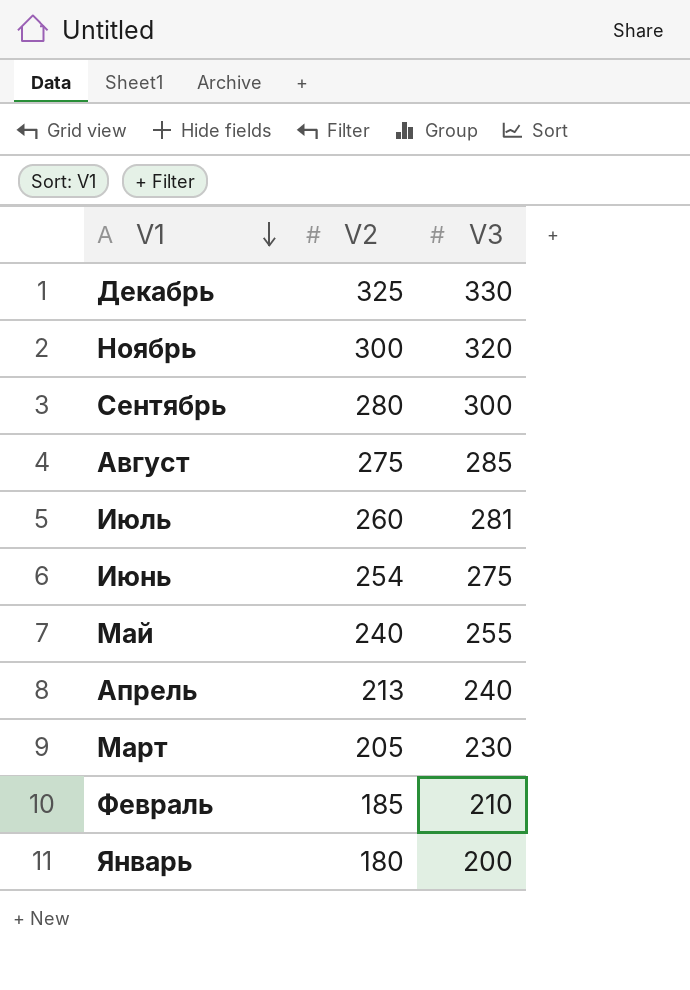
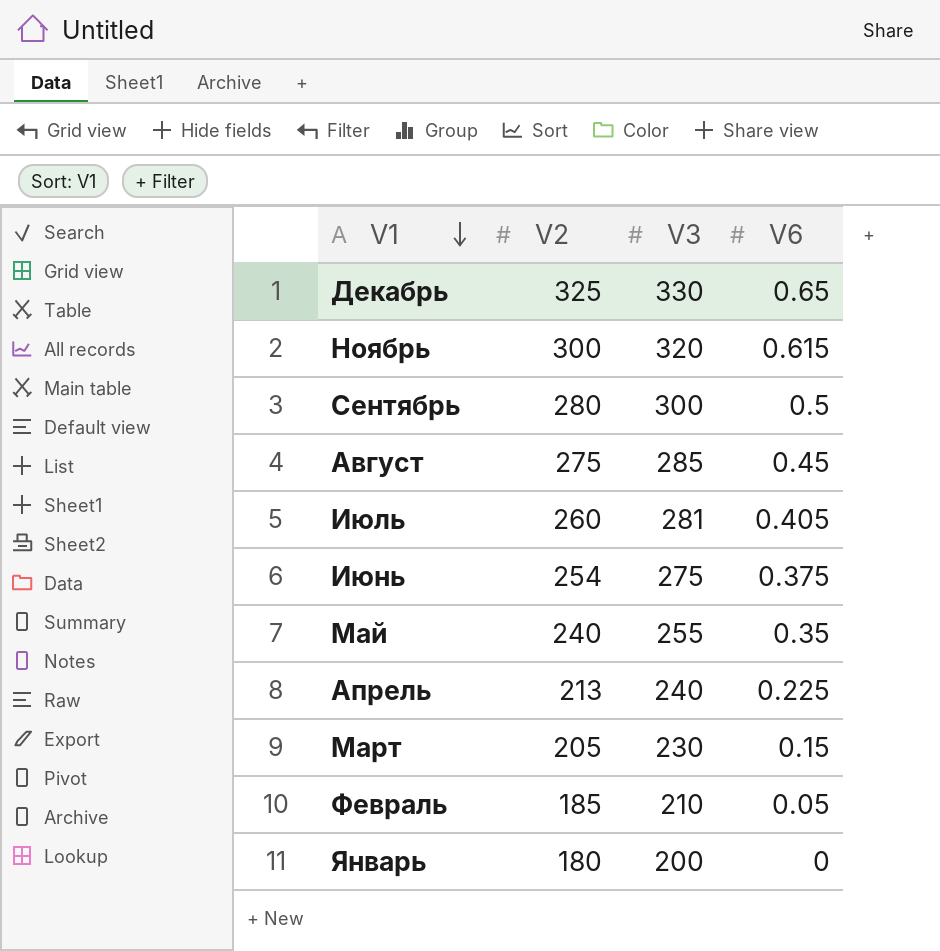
column V6 | position: none -> 4

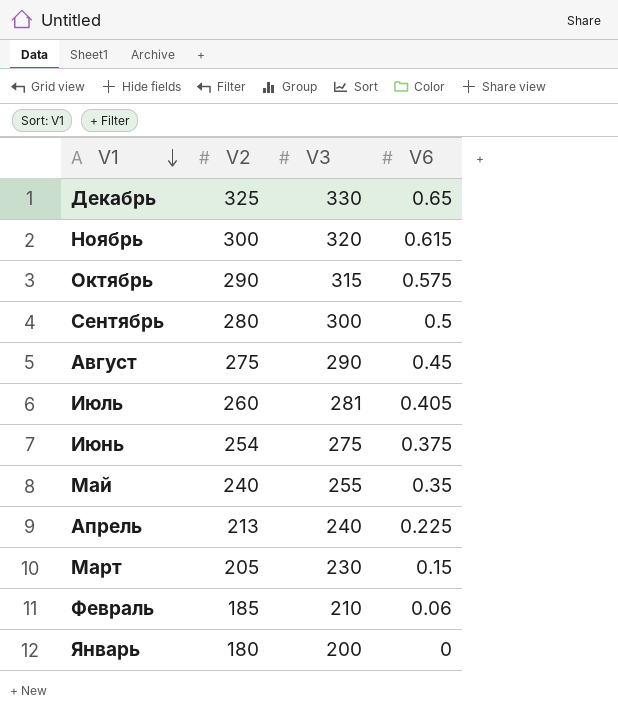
row Октябрь: none -> 290 | 315 | 0.575
Август | V3: 285 -> 290
Февраль | V6: 0.05 -> 0.06

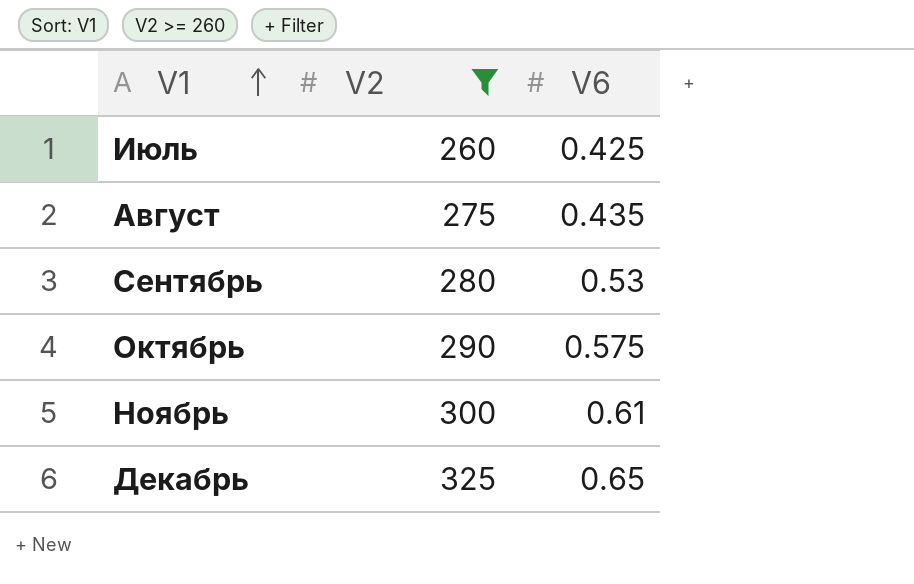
filter: none -> V2 >= 260
row order: V1 descending -> V1 ascending
column V3 | position: 3 -> none
Июль | V6: 0.405 -> 0.425
Август | V6: 0.45 -> 0.435
Сентябрь | V6: 0.5 -> 0.53
Ноябрь | V6: 0.615 -> 0.61

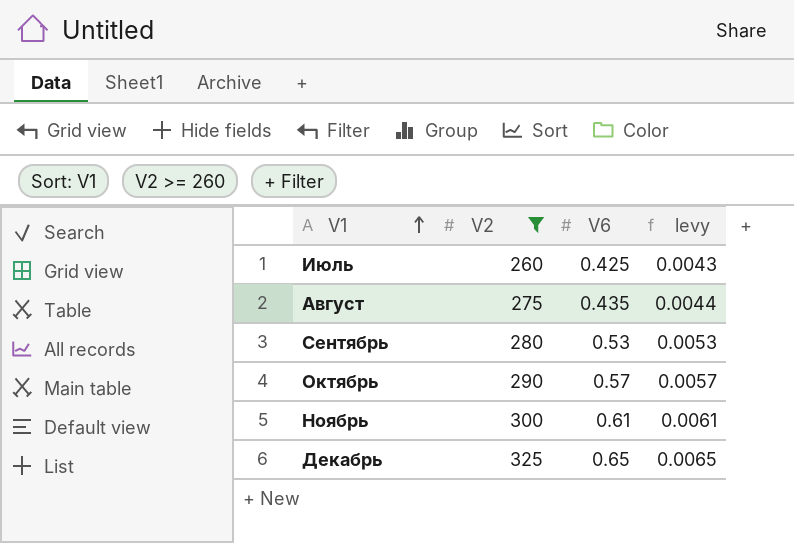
column levy | formula: none -> [V6] * 0.01
Октябрь | V6: 0.575 -> 0.57

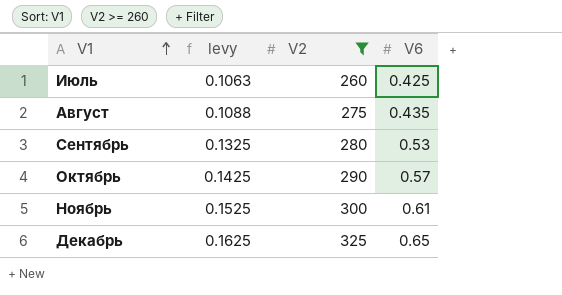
column levy | formula: [V6] * 0.01 -> [V6] * 0.25
column levy | position: 4 -> 2

